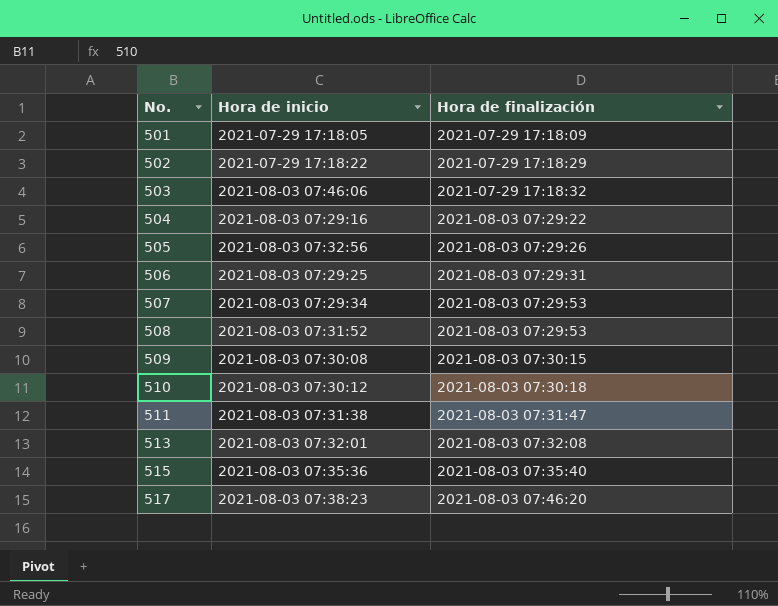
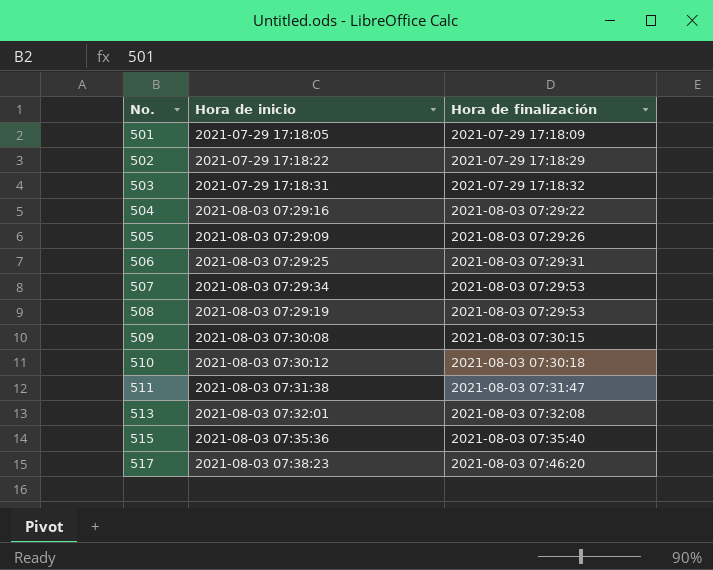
503 | Hora de inicio: 2021-08-03 07:46:06 -> 2021-07-29 17:18:31
505 | Hora de inicio: 2021-08-03 07:32:56 -> 2021-08-03 07:29:09
508 | Hora de inicio: 2021-08-03 07:31:52 -> 2021-08-03 07:29:19

